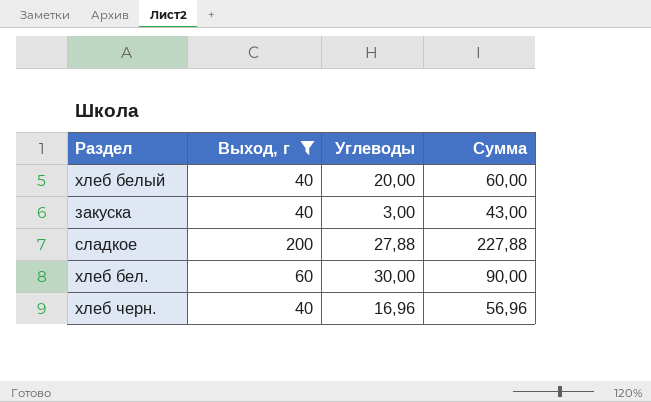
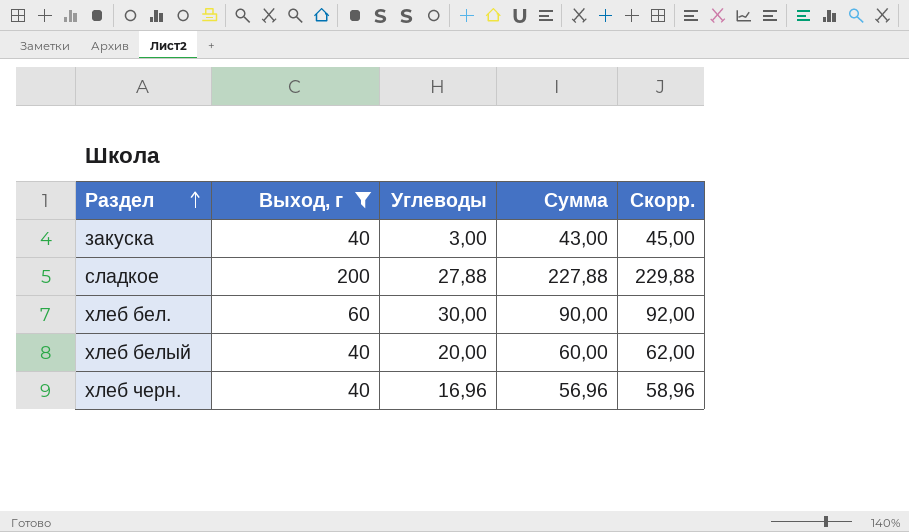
row order: none -> Раздел ascending
column Скорр. | formula: none -> [Сумма] + 2

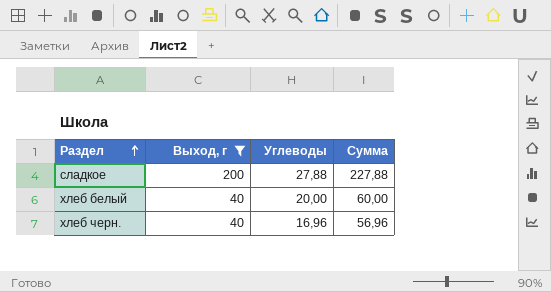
column Скорр. | formula: [Сумма] + 2 -> none
row закуска: 40 | 3,00 | 43,00 | 45,00 -> none
row хлеб бел.: 60 | 30,00 | 90,00 | 92,00 -> none

